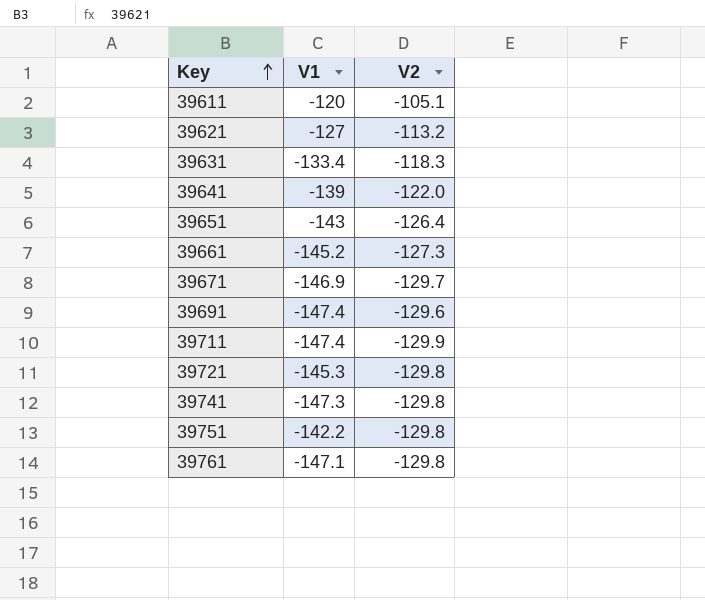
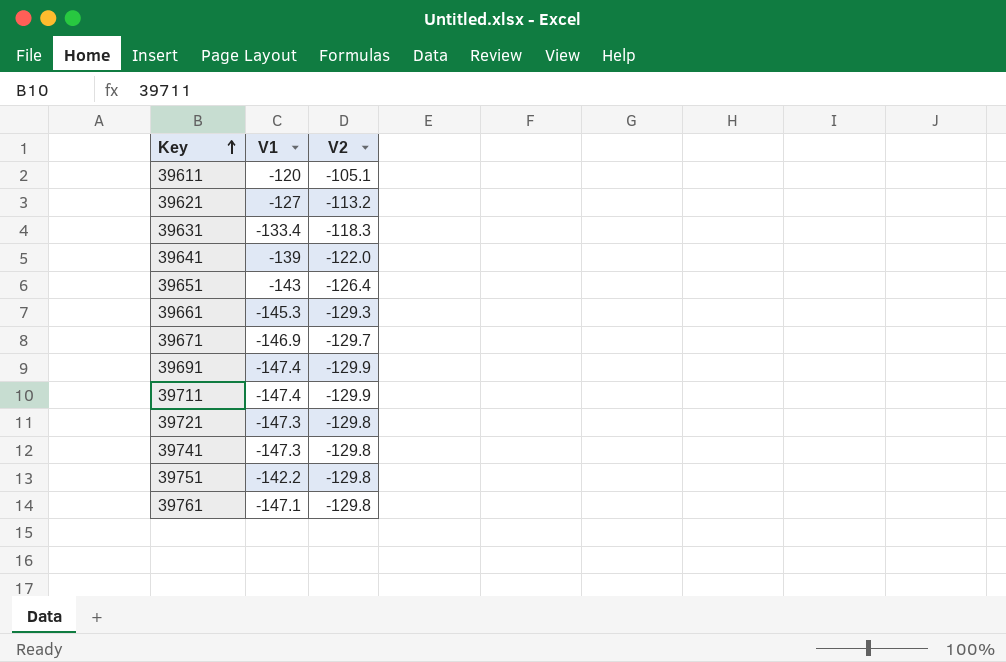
39661 | V1: -145.2 -> -145.3
39661 | V2: -127.3 -> -129.3
39691 | V2: -129.6 -> -129.9
39721 | V1: -145.3 -> -147.3

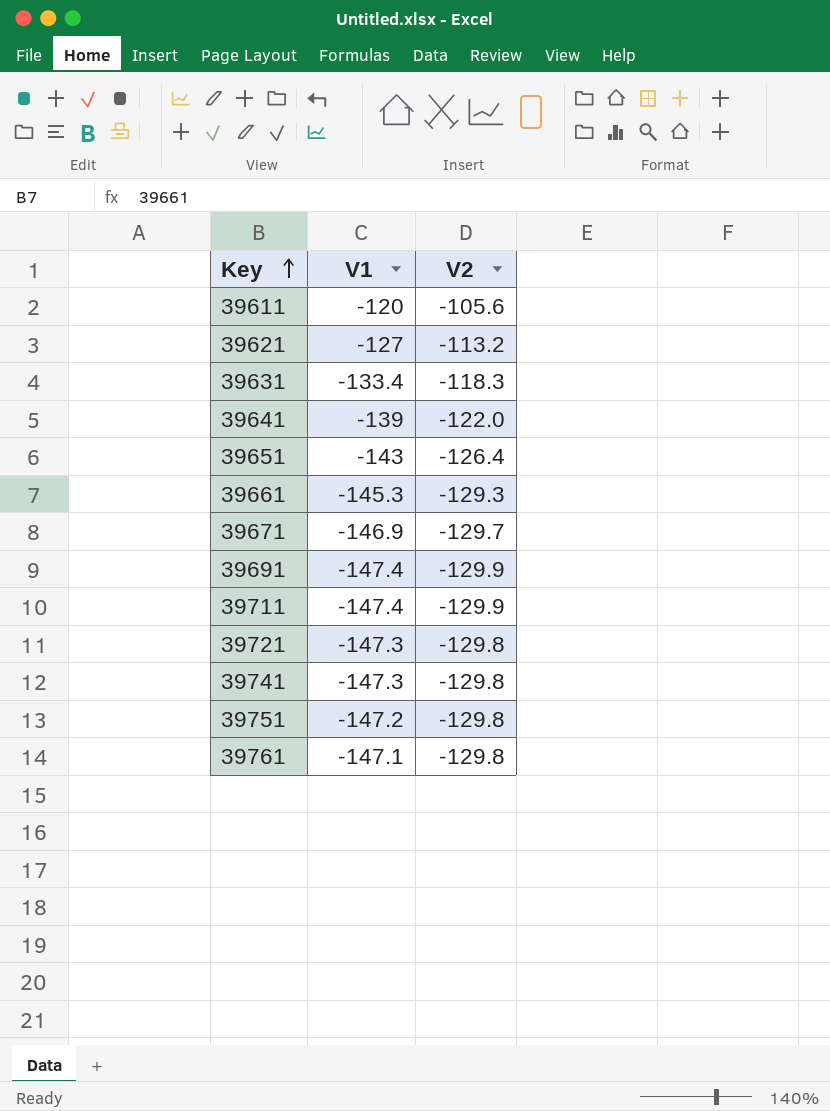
39611 | V2: -105.1 -> -105.6
39751 | V1: -142.2 -> -147.2

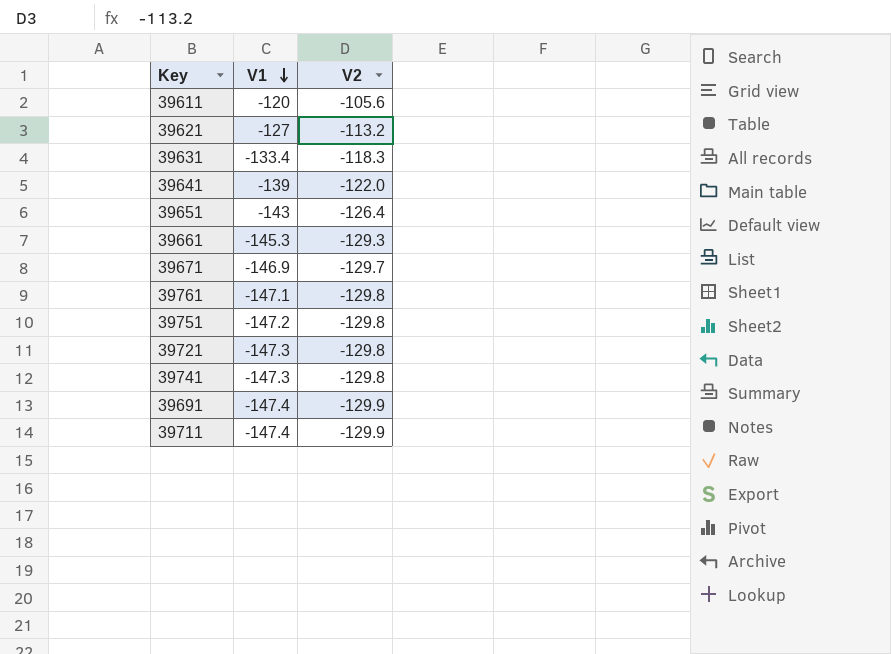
row order: Key ascending -> V1 descending

